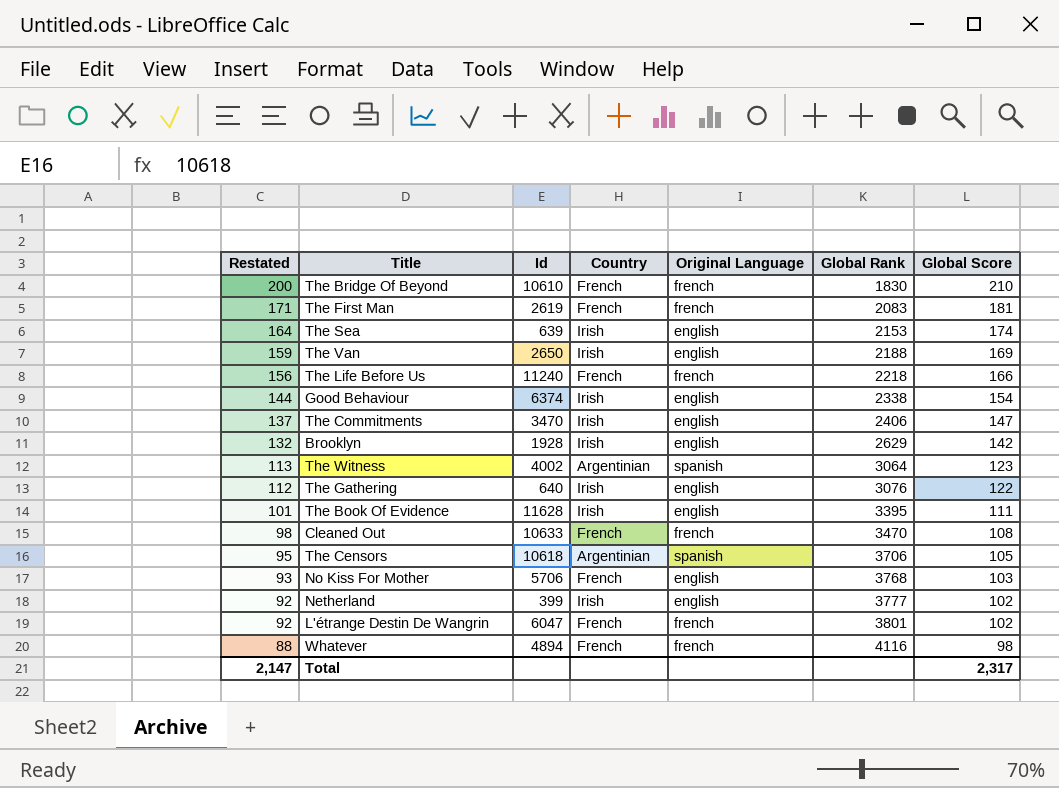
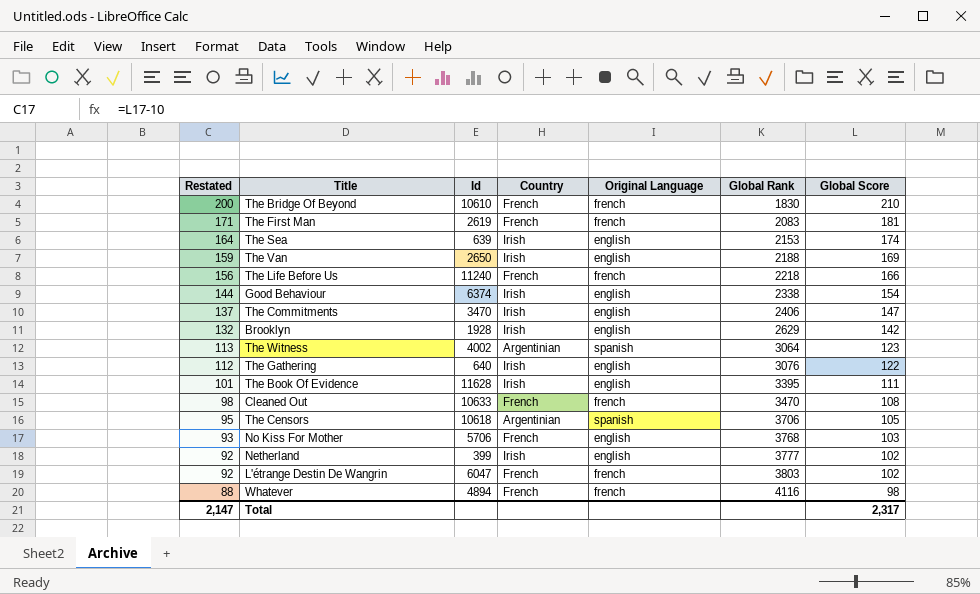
L'étrange Destin De Wangrin | Global Rank: 3801 -> 3803

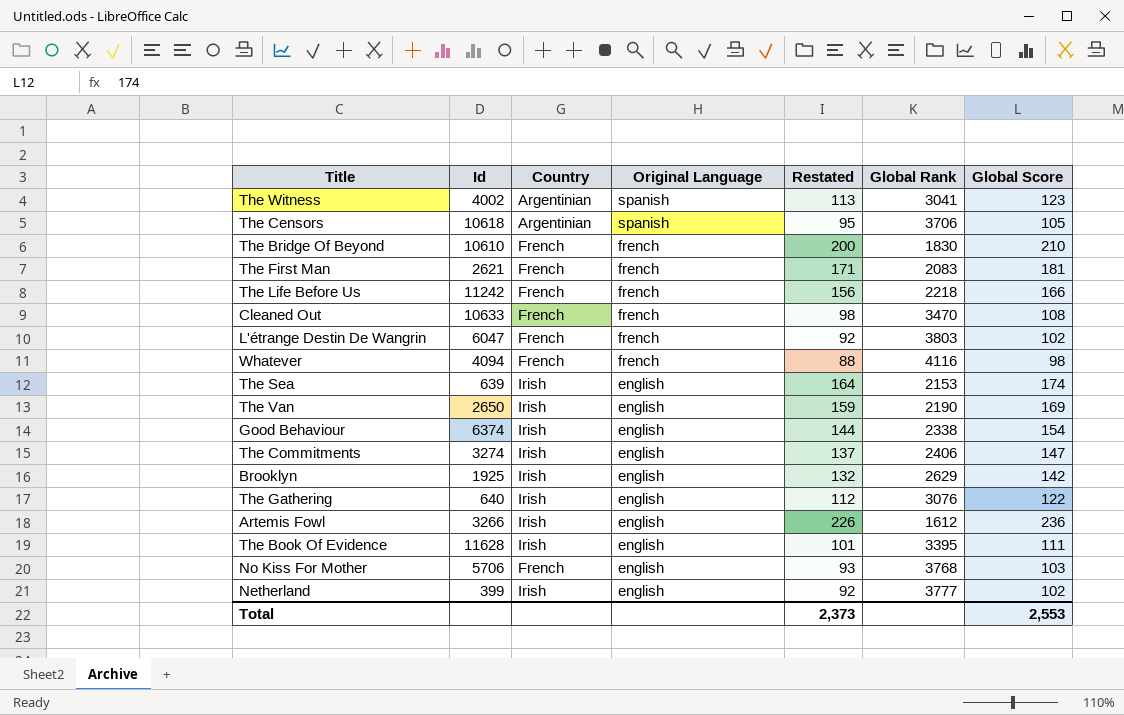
row order: Restated descending -> Original Language descending
column Restated | position: 1 -> 5
The Witness | Global Rank: 3064 -> 3041
The First Man | Id: 2619 -> 2621
The Life Before Us | Id: 11240 -> 11242
Whatever | Id: 4894 -> 4094
The Van | Global Rank: 2188 -> 2190
The Commitments | Id: 3470 -> 3274
Brooklyn | Id: 1928 -> 1925
row Artemis Fowl: none -> 3266 | Irish | english | 226 | 1612 | 236
Total | Restated: 2,147 -> 2,373
Total | Global Score: 2,317 -> 2,553

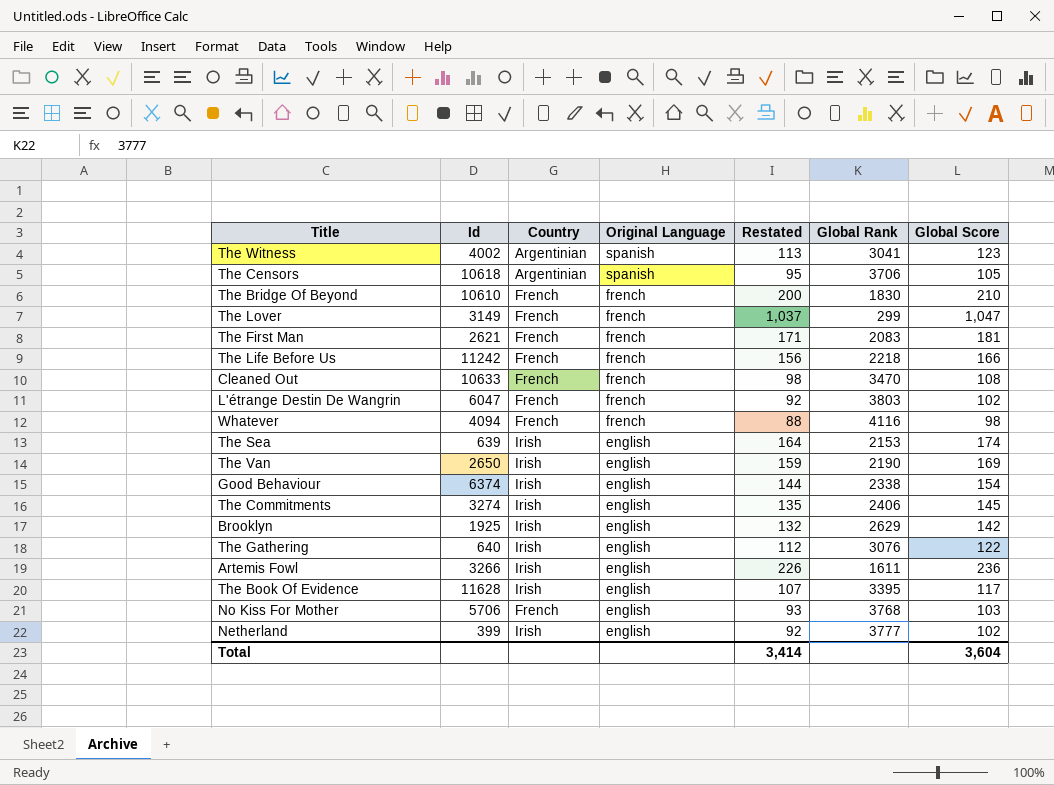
row The Lover: none -> 3149 | French | french | 1,037 | 299 | 1,047
The Commitments | Restated: 137 -> 135
The Commitments | Global Score: 147 -> 145
Artemis Fowl | Global Rank: 1612 -> 1611
The Book Of Evidence | Restated: 101 -> 107
The Book Of Evidence | Global Score: 111 -> 117
Total | Restated: 2,373 -> 3,414
Total | Global Score: 2,553 -> 3,604

